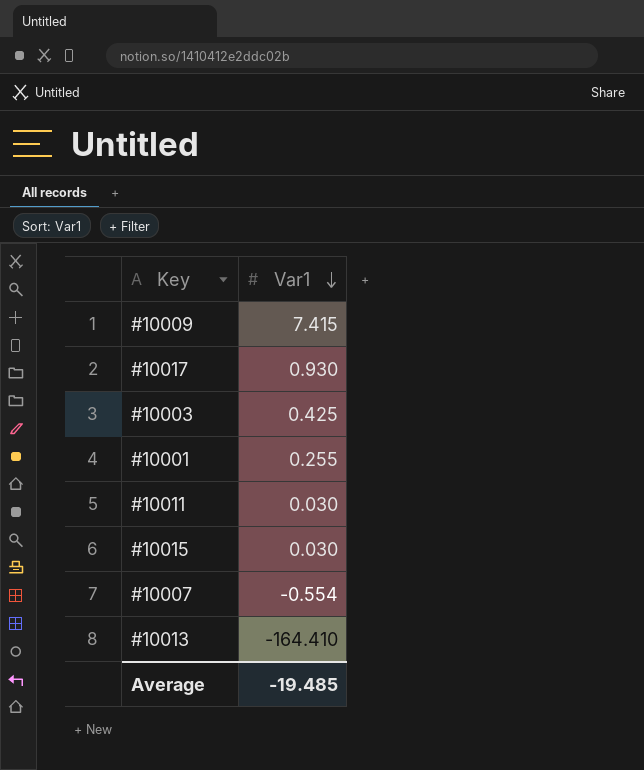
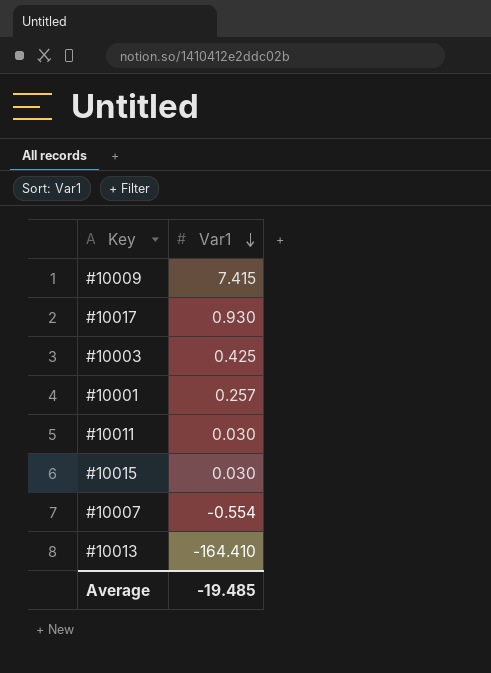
#10001 | Var1: 0.255 -> 0.257

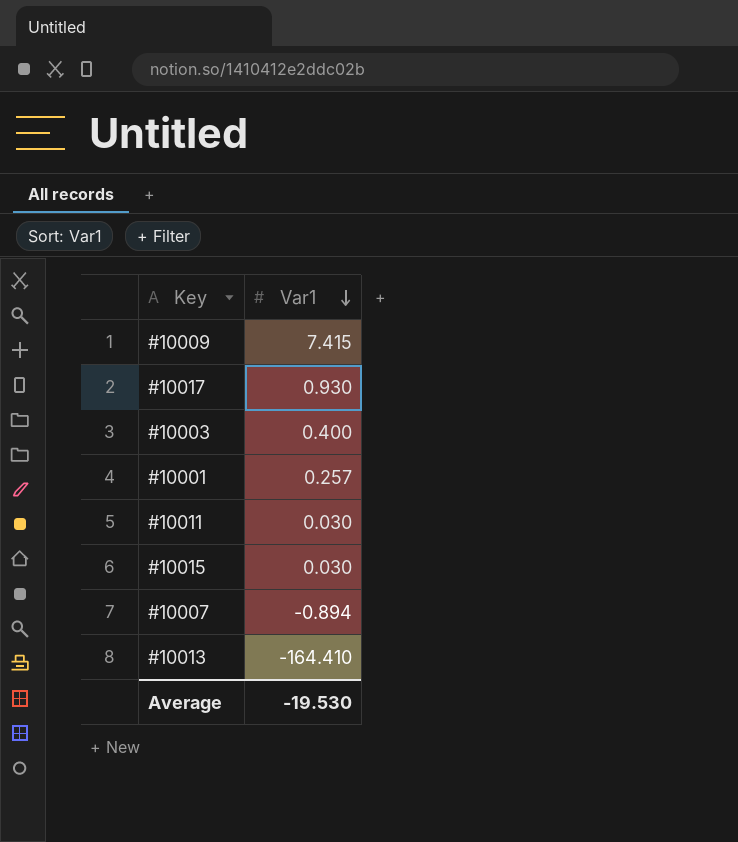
#10003 | Var1: 0.425 -> 0.400
#10007 | Var1: -0.554 -> -0.894
Average | Var1: -19.485 -> -19.530

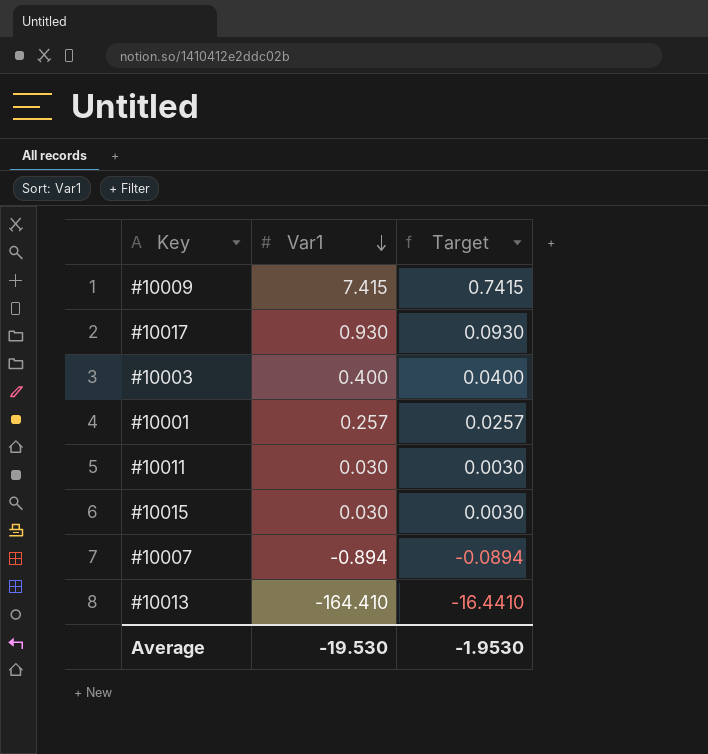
column Target | formula: none -> [Var1] * 0.1

